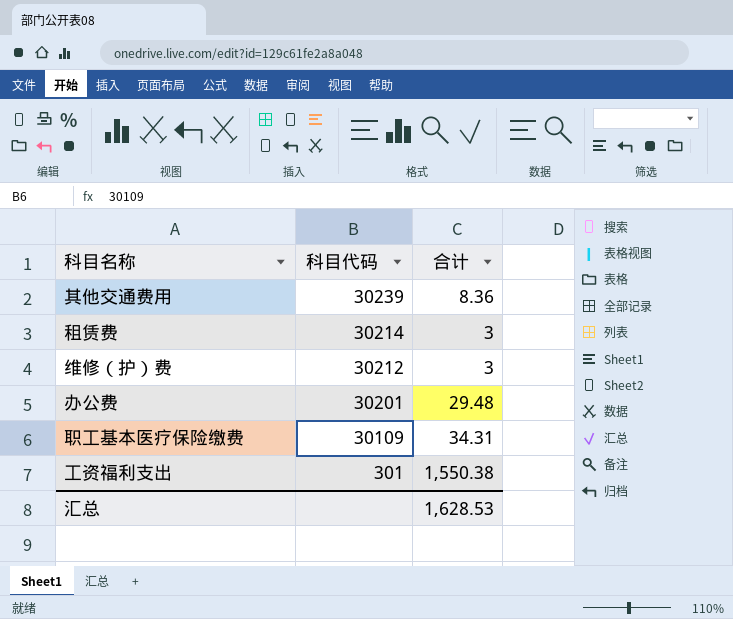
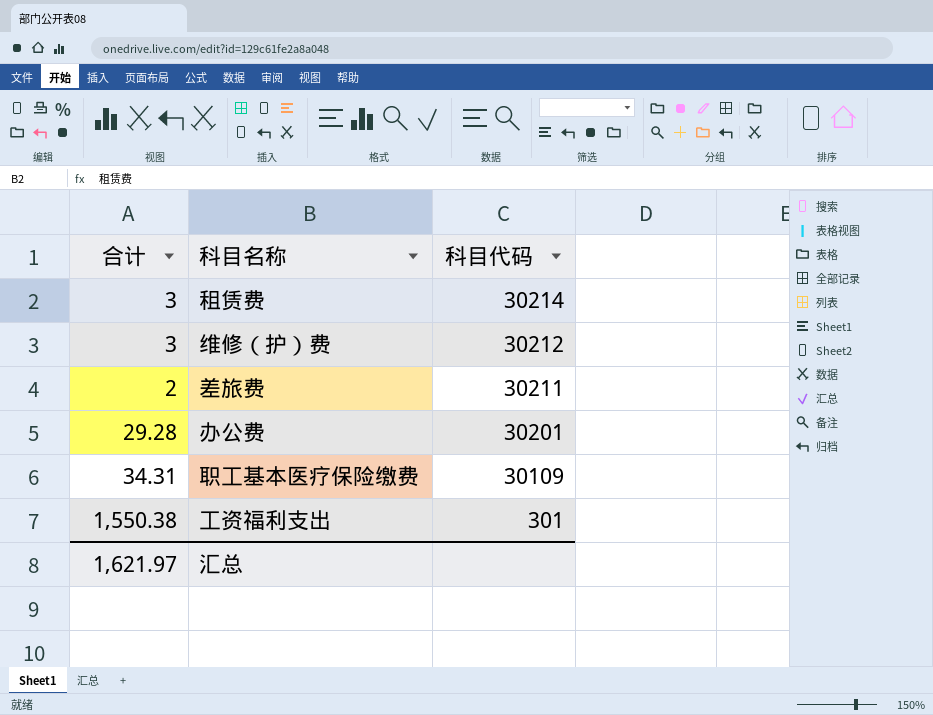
column 合计 | position: 3 -> 1
row 其他交通费用: 30239 | 8.36 -> none
row 差旅费: none -> 2 | 30211
办公费 | 合计: 29.48 -> 29.28
汇总 | 合计: 1,628.53 -> 1,621.97

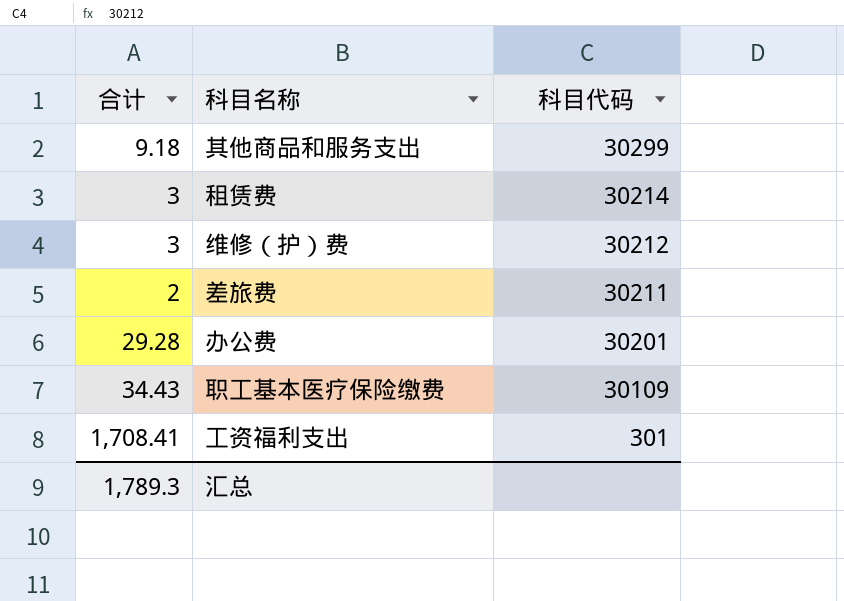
row 其他商品和服务支出: none -> 9.18 | 30299
职工基本医疗保险缴费 | 合计: 34.31 -> 34.43
工资福利支出 | 合计: 1,550.38 -> 1,708.41
汇总 | 合计: 1,621.97 -> 1,789.3

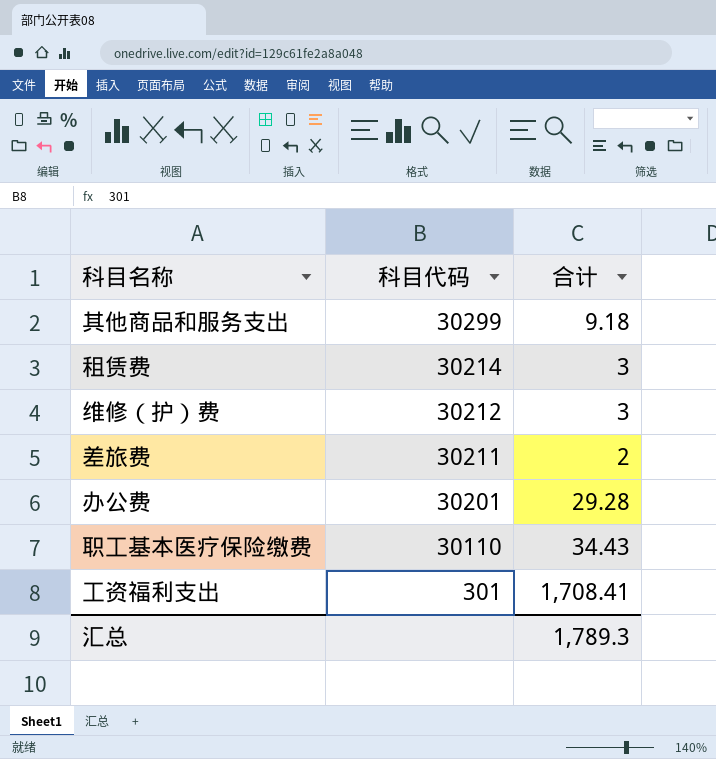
column 合计 | position: 1 -> 3
职工基本医疗保险缴费 | 科目代码: 30109 -> 30110

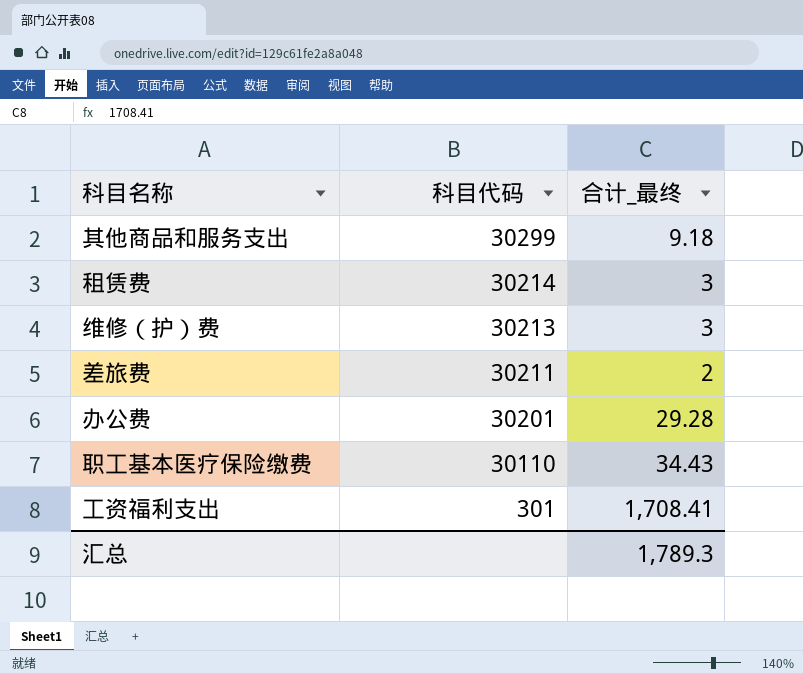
column name: 合计 -> 合计_最终
维修（护）费 | 科目代码: 30212 -> 30213

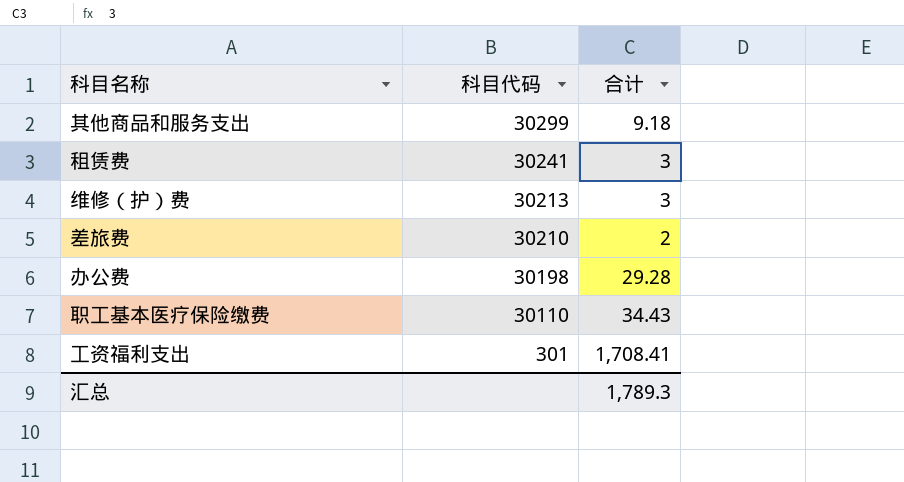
column name: 合计_最终 -> 合计
租赁费 | 科目代码: 30214 -> 30241
差旅费 | 科目代码: 30211 -> 30210
办公费 | 科目代码: 30201 -> 30198

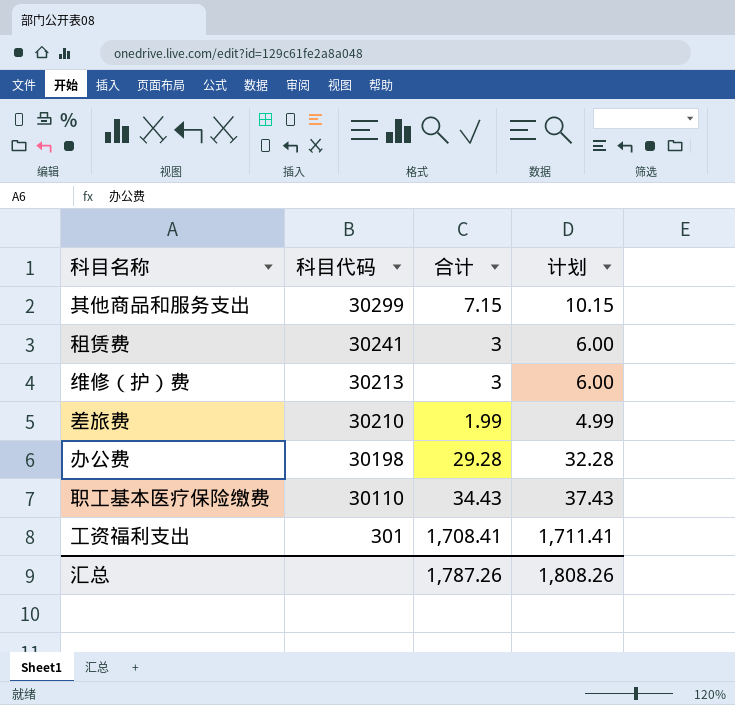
column 计划 | formula: none -> [合计] + 3
其他商品和服务支出 | 合计: 9.18 -> 7.15
差旅费 | 合计: 2 -> 1.99
汇总 | 合计: 1,789.3 -> 1,787.26

